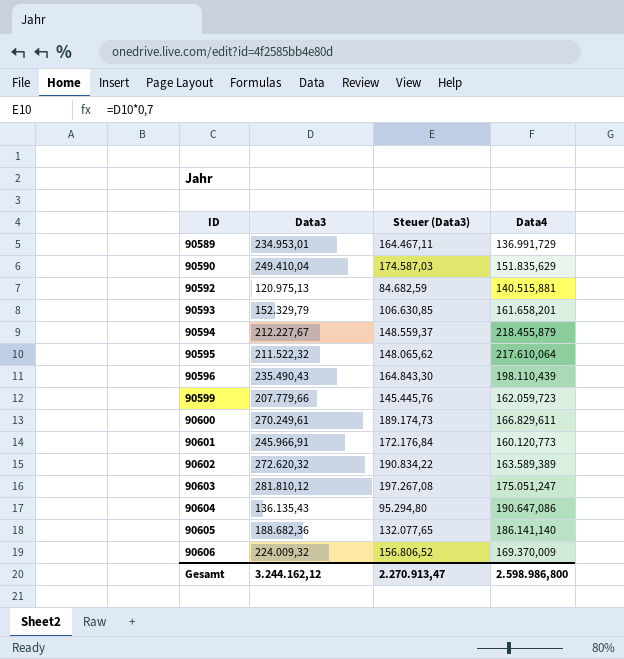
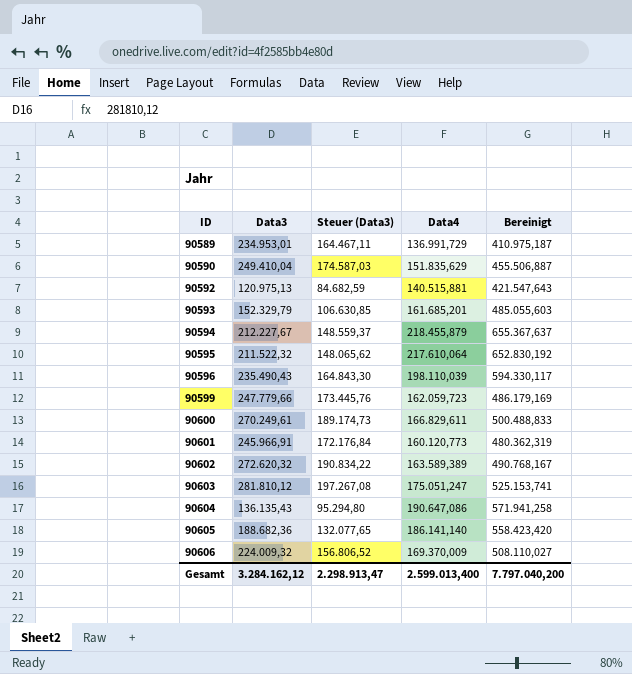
column Bereinigt | formula: none -> [Data4] * 3
90593 | Data4: 161.658,201 -> 161.685,201
90596 | Data4: 198.110,439 -> 198.110,039
90599 | Data3: 207.779,66 -> 247.779,66
90599 | Steuer (Data3): 145.445,76 -> 173.445,76
Gesamt | Data3: 3.244.162,12 -> 3.284.162,12
Gesamt | Steuer (Data3): 2.270.913,47 -> 2.298.913,47
Gesamt | Data4: 2.598.986,800 -> 2.599.013,400

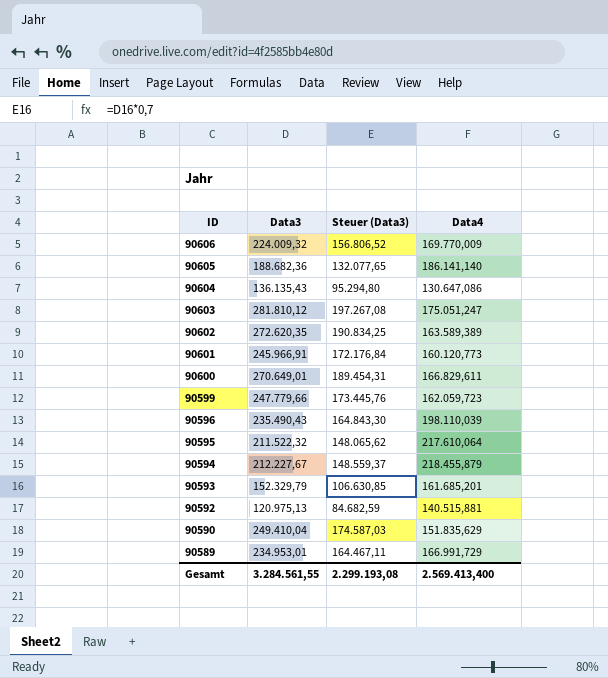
row order: ID ascending -> ID descending
column Bereinigt | formula: [Data4] * 3 -> none
90606 | Data4: 169.370,009 -> 169.770,009
90604 | Data4: 190.647,086 -> 130.647,086
90602 | Data3: 272.620,32 -> 272.620,35
90602 | Steuer (Data3): 190.834,22 -> 190.834,25
90600 | Data3: 270.249,61 -> 270.649,01
90600 | Steuer (Data3): 189.174,73 -> 189.454,31
90589 | Data4: 136.991,729 -> 166.991,729
Gesamt | Data3: 3.284.162,12 -> 3.284.561,55
Gesamt | Steuer (Data3): 2.298.913,47 -> 2.299.193,08
Gesamt | Data4: 2.599.013,400 -> 2.569.413,400

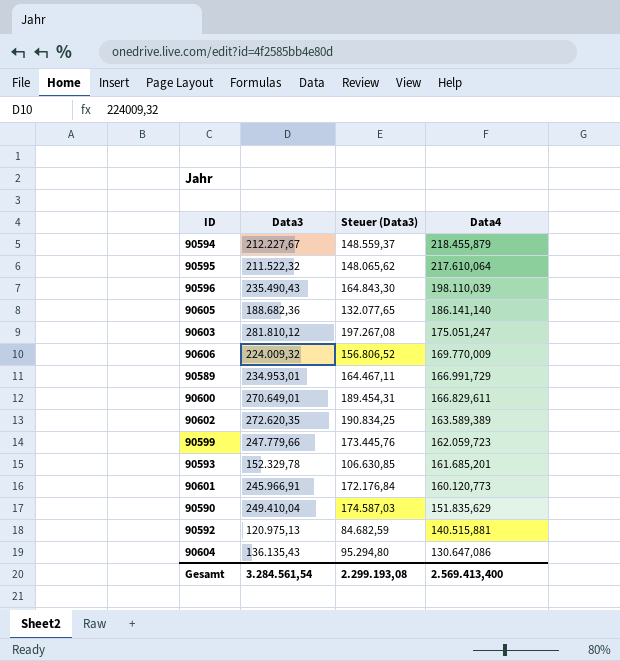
row order: ID descending -> Data4 descending
90593 | Data3: 152.329,79 -> 152.329,78
Gesamt | Data3: 3.284.561,55 -> 3.284.561,54

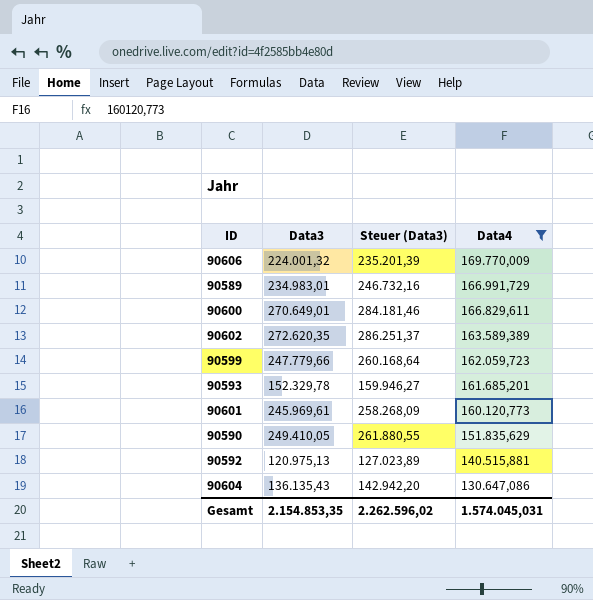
filter: none -> Data4 <= 169.770,009
column Steuer (Data3) | formula: [Data3] * 0,7 -> [Data3] * 1,05
90606 | Data3: 224.009,32 -> 224.001,32
90589 | Data3: 234.953,01 -> 234.983,01
90601 | Data3: 245.966,91 -> 245.969,61
90590 | Data3: 249.410,04 -> 249.410,05
Gesamt | Data3: 3.284.561,54 -> 2.154.853,35
Gesamt | Steuer (Data3): 2.299.193,08 -> 2.262.596,02
Gesamt | Data4: 2.569.413,400 -> 1.574.045,031

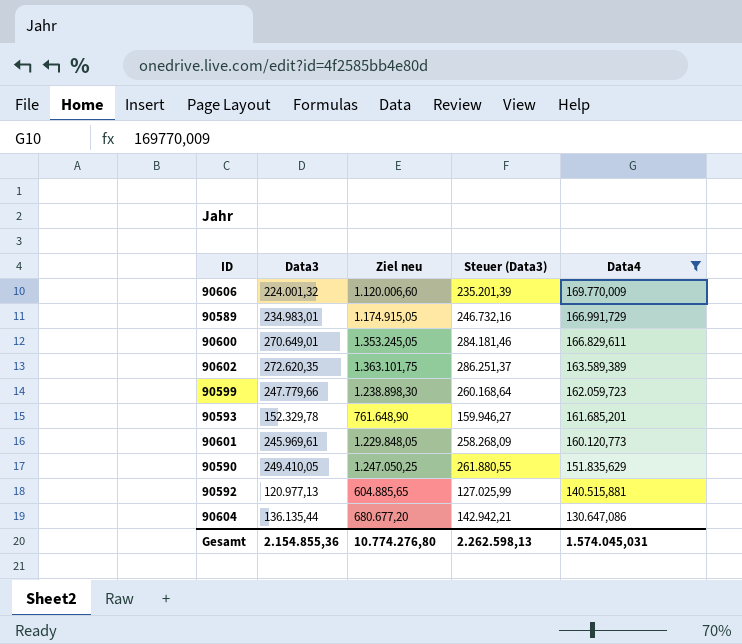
column Ziel neu | formula: none -> [Data3] * 5
90592 | Data3: 120.975,13 -> 120.977,13
90592 | Steuer (Data3): 127.023,89 -> 127.025,99
90604 | Data3: 136.135,43 -> 136.135,44
90604 | Steuer (Data3): 142.942,20 -> 142.942,21
Gesamt | Data3: 2.154.853,35 -> 2.154.855,36
Gesamt | Steuer (Data3): 2.262.596,02 -> 2.262.598,13

